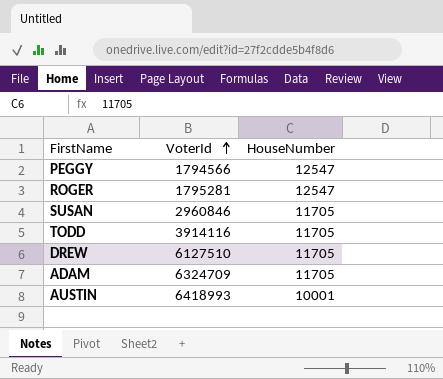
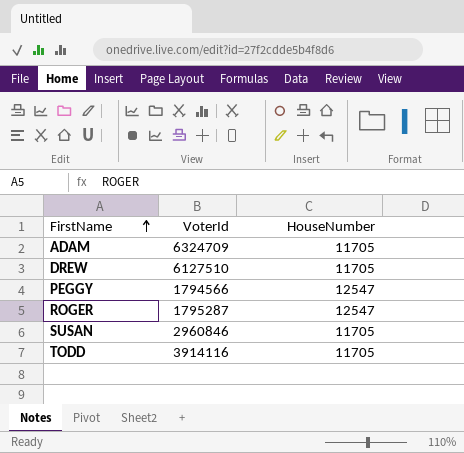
row order: VoterId ascending -> FirstName ascending
row AUSTIN: 6418993 | 10001 -> none
ROGER | VoterId: 1795281 -> 1795287

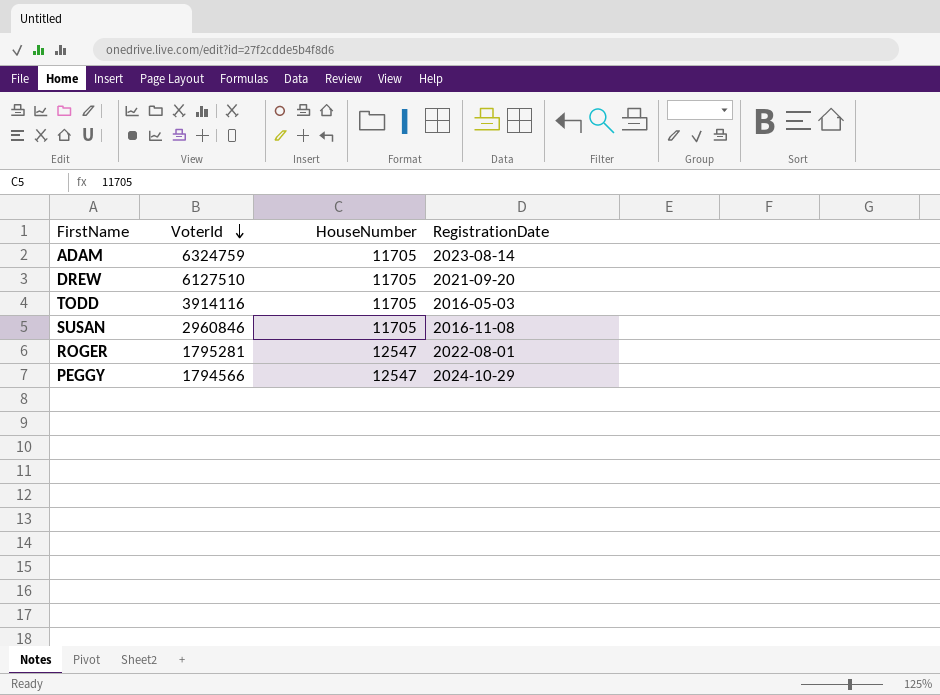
row order: FirstName ascending -> VoterId descending
column RegistrationDate | position: none -> 4
ADAM | VoterId: 6324709 -> 6324759
ROGER | VoterId: 1795287 -> 1795281

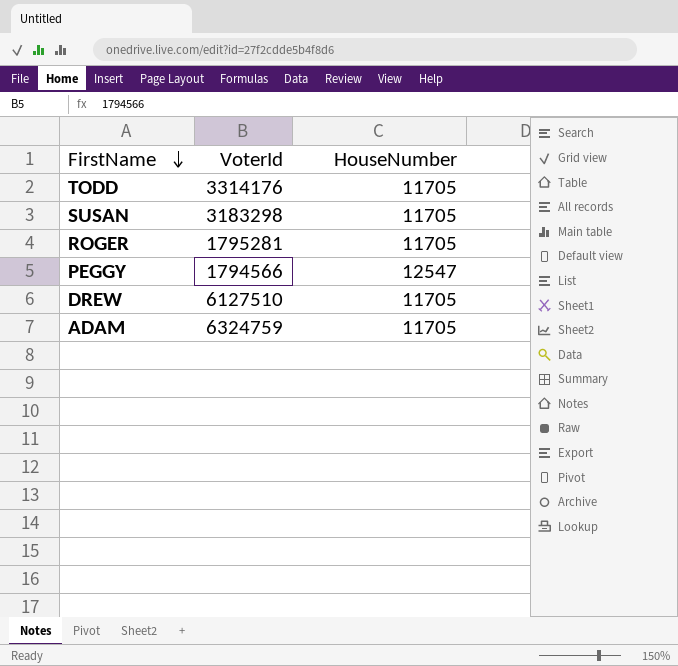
row order: VoterId descending -> FirstName descending
column RegistrationDate | position: 4 -> none
TODD | VoterId: 3914116 -> 3314176
SUSAN | VoterId: 2960846 -> 3183298
ROGER | HouseNumber: 12547 -> 11705

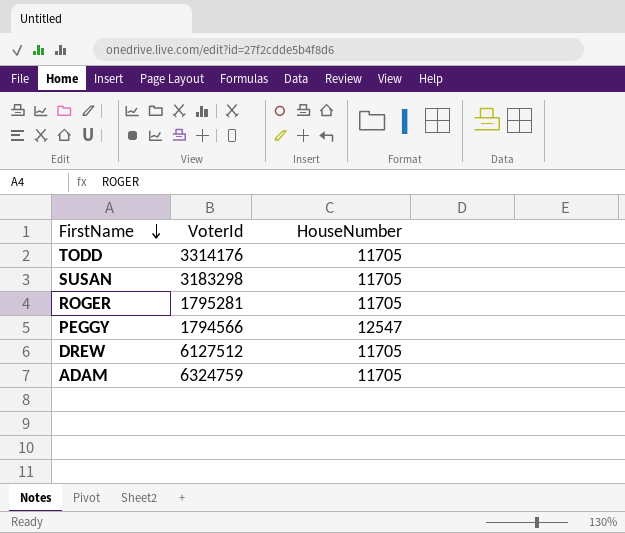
DREW | VoterId: 6127510 -> 6127512

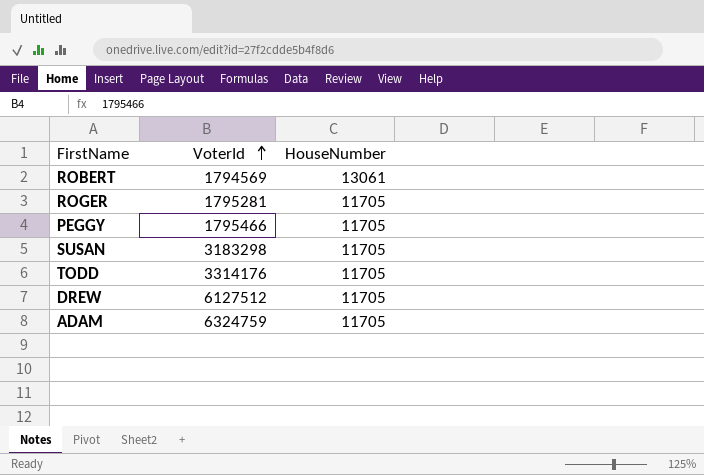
row order: FirstName descending -> VoterId ascending
row ROBERT: none -> 1794569 | 13061
PEGGY | VoterId: 1794566 -> 1795466
PEGGY | HouseNumber: 12547 -> 11705

